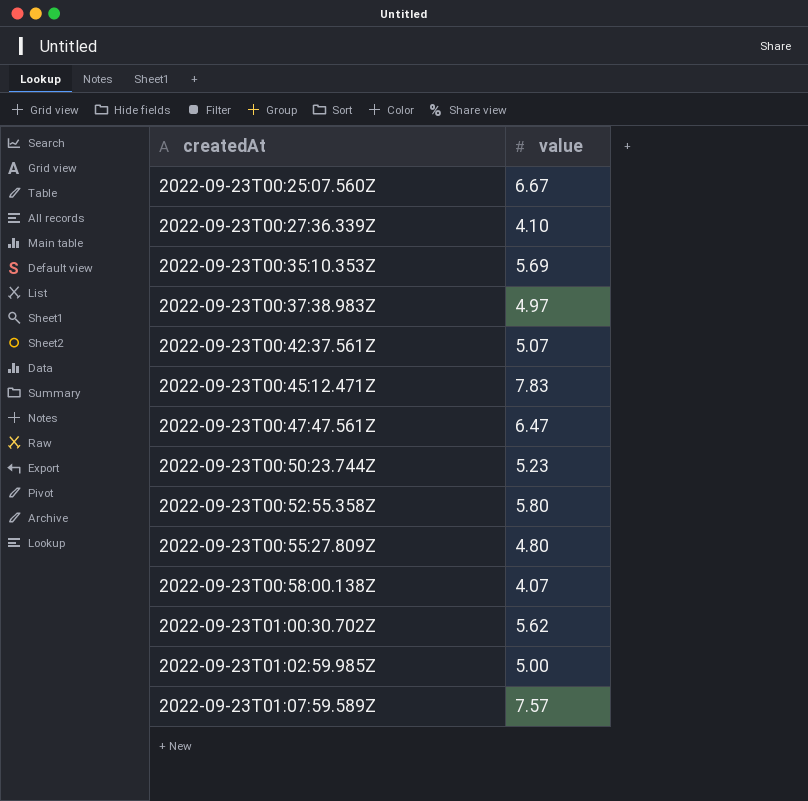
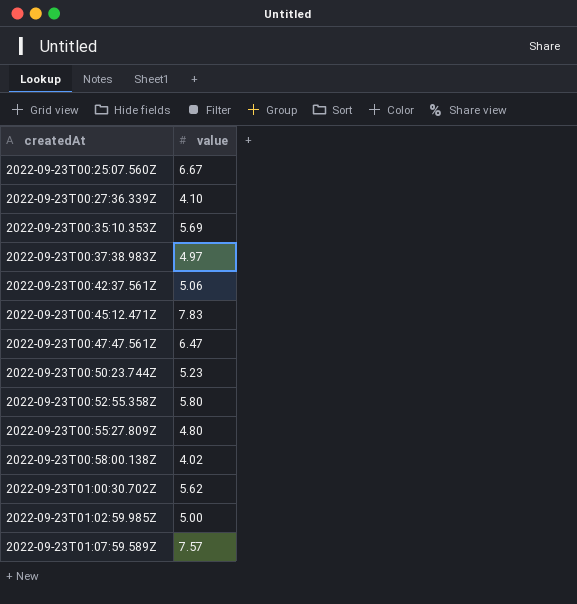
2022-09-23T00:42:37.561Z | value: 5.07 -> 5.06
2022-09-23T00:58:00.138Z | value: 4.07 -> 4.02

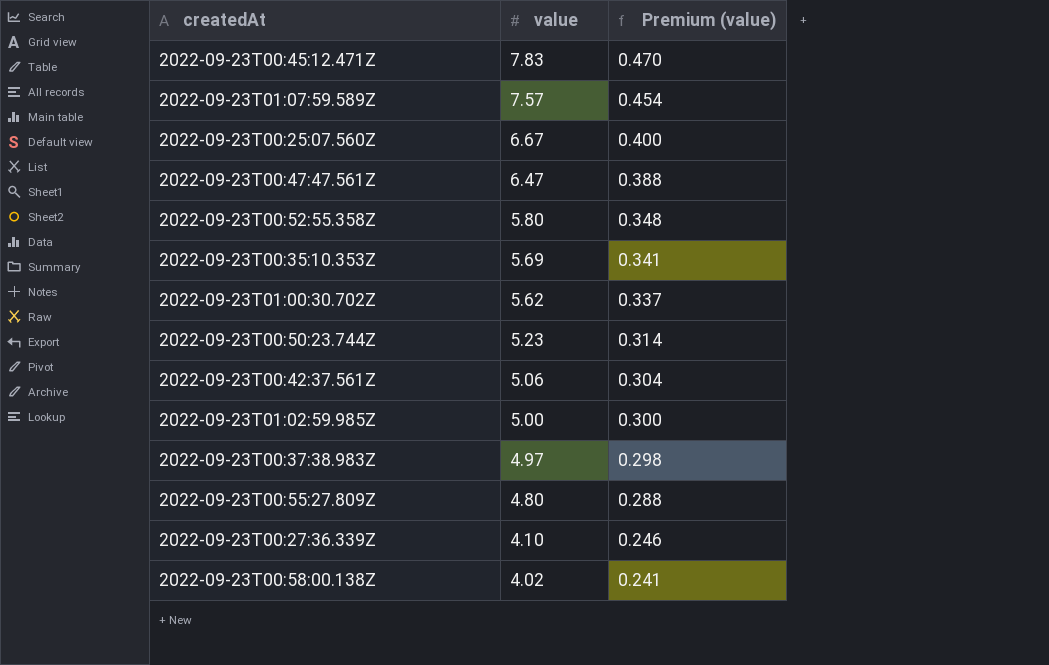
row order: createdAt ascending -> value descending
column Premium (value) | formula: none -> [value] * 0.06

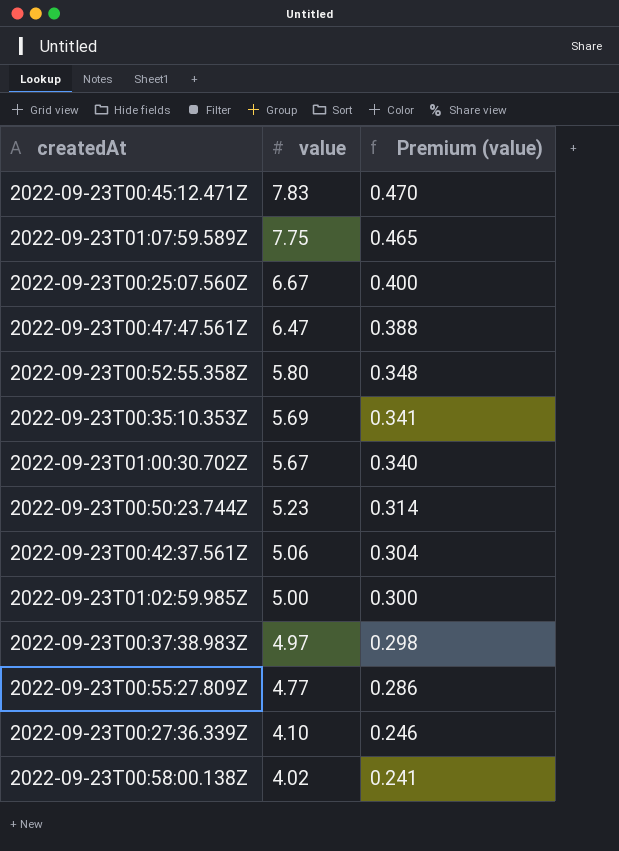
2022-09-23T01:07:59.589Z | value: 7.57 -> 7.75
2022-09-23T01:07:59.589Z | Premium (value): 0.454 -> 0.465
2022-09-23T01:00:30.702Z | value: 5.62 -> 5.67
2022-09-23T01:00:30.702Z | Premium (value): 0.337 -> 0.340
2022-09-23T00:55:27.809Z | value: 4.80 -> 4.77
2022-09-23T00:55:27.809Z | Premium (value): 0.288 -> 0.286

